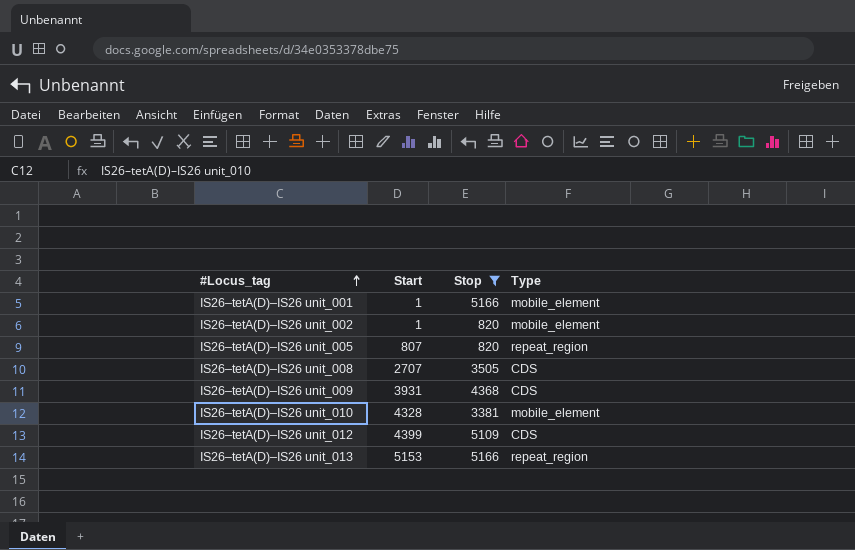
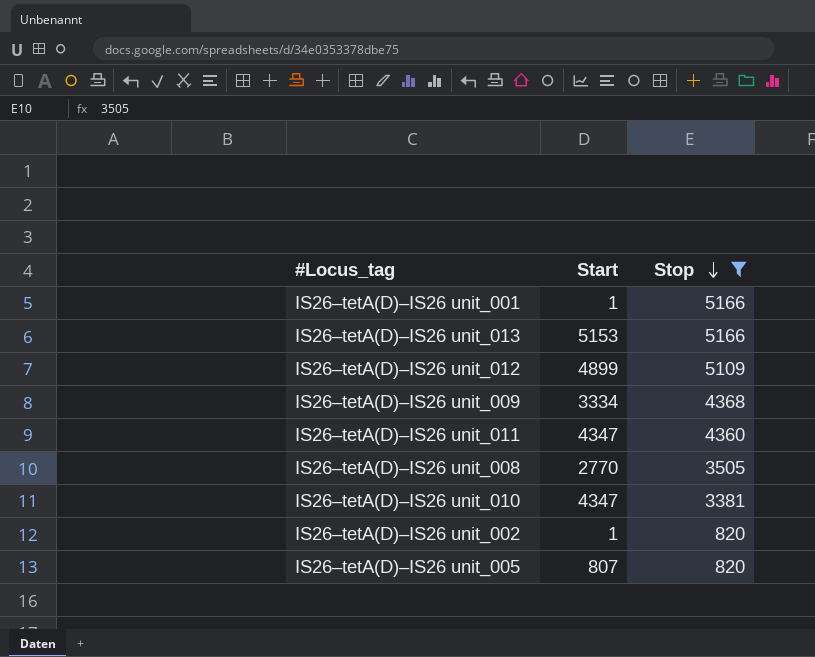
row order: #Locus_tag ascending -> Stop descending
column Type | position: 4 -> none
IS26–tetA(D)–IS26 unit_012 | Start: 4399 -> 4899
IS26–tetA(D)–IS26 unit_009 | Start: 3931 -> 3334
row IS26–tetA(D)–IS26 unit_011: none -> 4347 | 4360
IS26–tetA(D)–IS26 unit_008 | Start: 2707 -> 2770
IS26–tetA(D)–IS26 unit_010 | Start: 4328 -> 4347

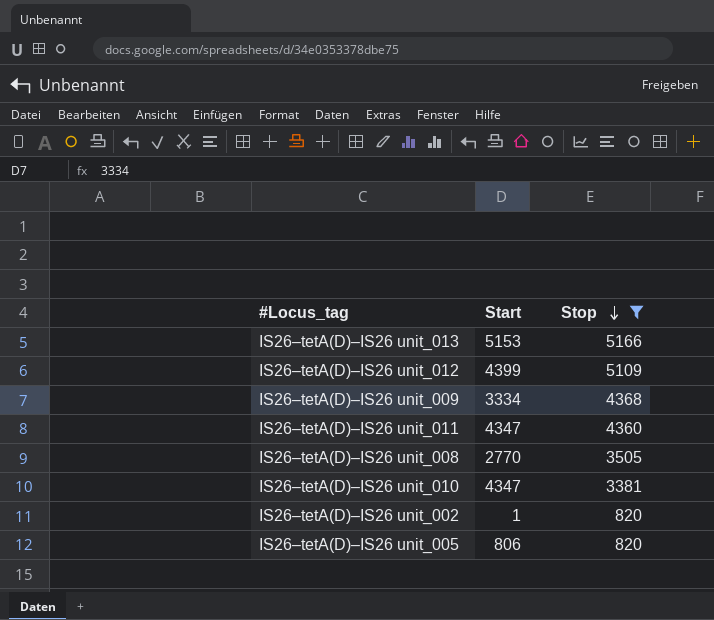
row IS26–tetA(D)–IS26 unit_001: 1 | 5166 -> none
IS26–tetA(D)–IS26 unit_012 | Start: 4899 -> 4399
IS26–tetA(D)–IS26 unit_005 | Start: 807 -> 806

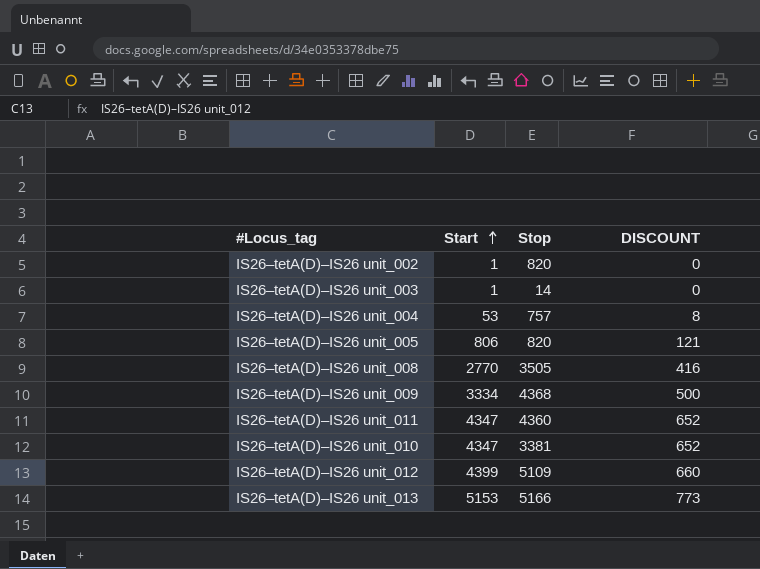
filter: Stop >= 820 -> none
row order: Stop descending -> Start ascending
column DISCOUNT | formula: none -> [Start] * 0.15

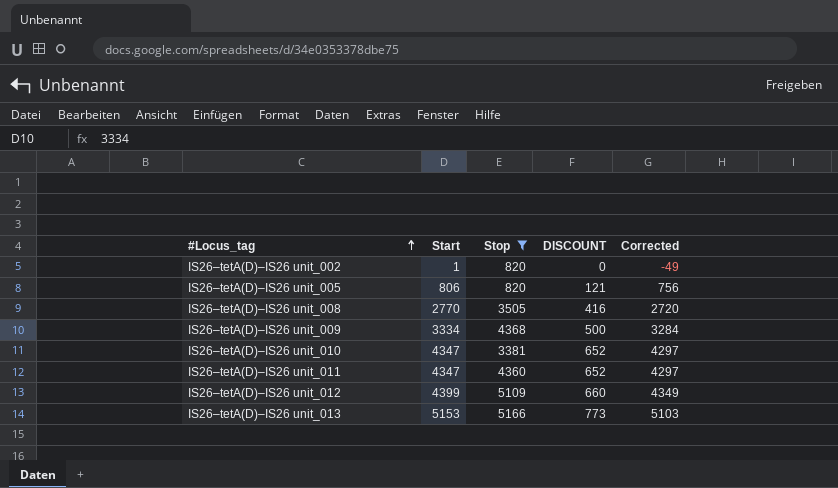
filter: none -> Stop >= 820
row order: Start ascending -> #Locus_tag ascending
column Corrected | formula: none -> [Start] - 50

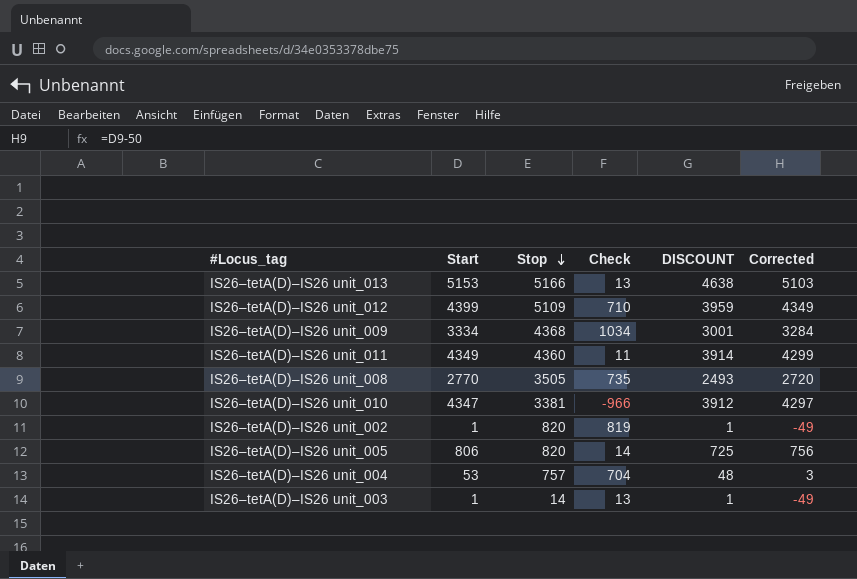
filter: Stop >= 820 -> none
row order: #Locus_tag ascending -> Stop descending
column Check | formula: none -> [Stop] - [Start]
column DISCOUNT | formula: [Start] * 0.15 -> [Start] * 0.9
IS26–tetA(D)–IS26 unit_011 | Start: 4347 -> 4349
IS26–tetA(D)–IS26 unit_011 | Corrected: 4297 -> 4299

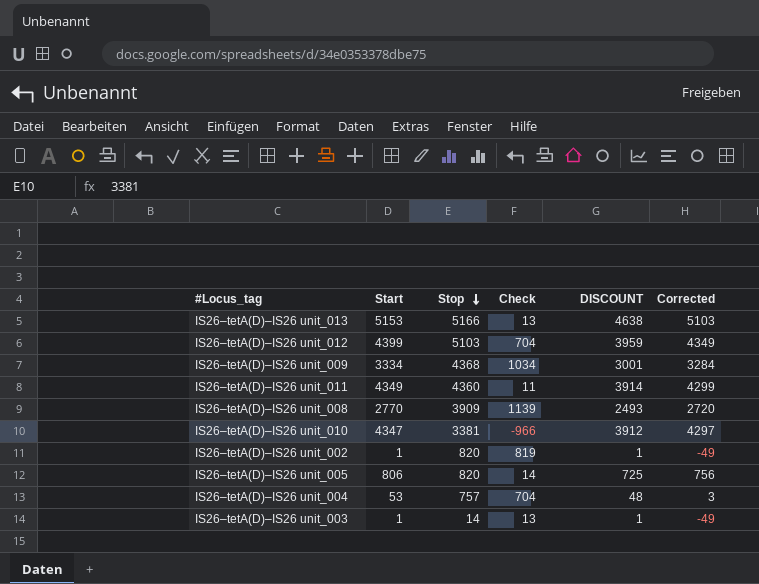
IS26–tetA(D)–IS26 unit_012 | Stop: 5109 -> 5103
IS26–tetA(D)–IS26 unit_012 | Check: 710 -> 704
IS26–tetA(D)–IS26 unit_008 | Stop: 3505 -> 3909
IS26–tetA(D)–IS26 unit_008 | Check: 735 -> 1139

